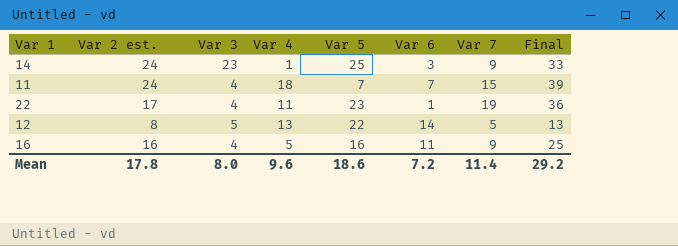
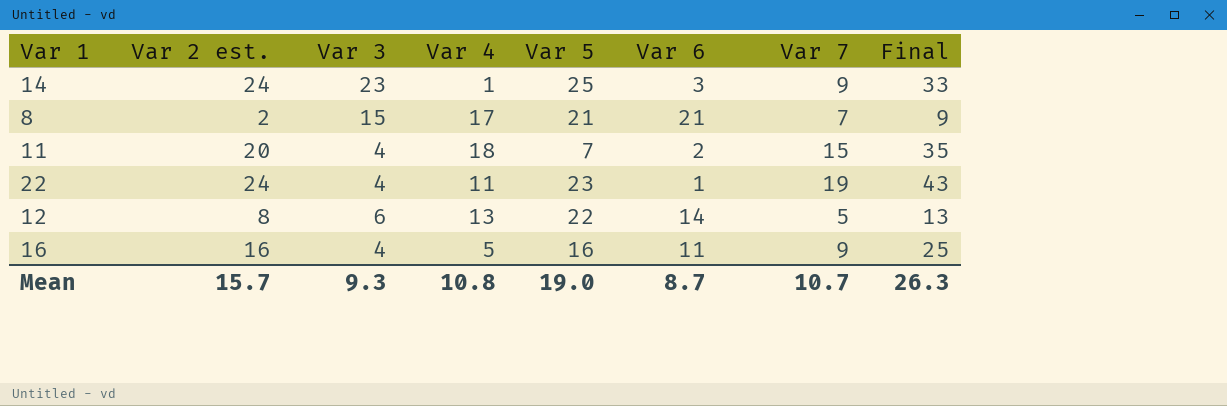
row 8: none -> 2 | 15 | 17 | 21 | 21 | 7 | 9
11 | Var 2 est.: 24 -> 20
11 | Var 6: 7 -> 2
11 | Final: 39 -> 35
22 | Var 2 est.: 17 -> 24
22 | Final: 36 -> 43
12 | Var 3: 5 -> 6
Mean | Var 2 est.: 17.8 -> 15.7
Mean | Var 3: 8.0 -> 9.3
Mean | Var 4: 9.6 -> 10.8
Mean | Var 5: 18.6 -> 19.0
Mean | Var 6: 7.2 -> 8.7
Mean | Var 7: 11.4 -> 10.7
Mean | Final: 29.2 -> 26.3

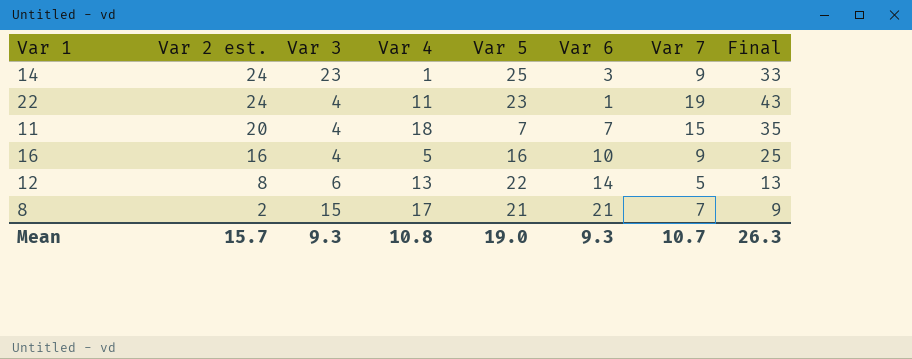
row order: none -> Var 2 est. descending
11 | Var 6: 2 -> 7
16 | Var 6: 11 -> 10
Mean | Var 6: 8.7 -> 9.3

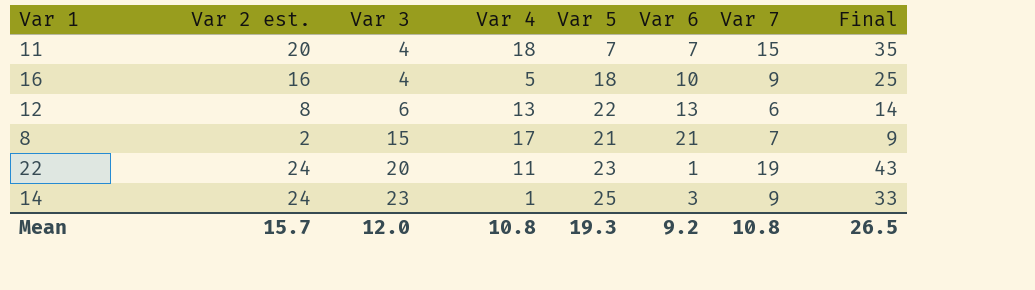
row order: Var 2 est. descending -> Var 3 ascending
16 | Var 5: 16 -> 18
12 | Var 6: 14 -> 13
12 | Var 7: 5 -> 6
12 | Final: 13 -> 14
22 | Var 3: 4 -> 20
Mean | Var 3: 9.3 -> 12.0
Mean | Var 5: 19.0 -> 19.3
Mean | Var 6: 9.3 -> 9.2
Mean | Var 7: 10.7 -> 10.8
Mean | Final: 26.3 -> 26.5

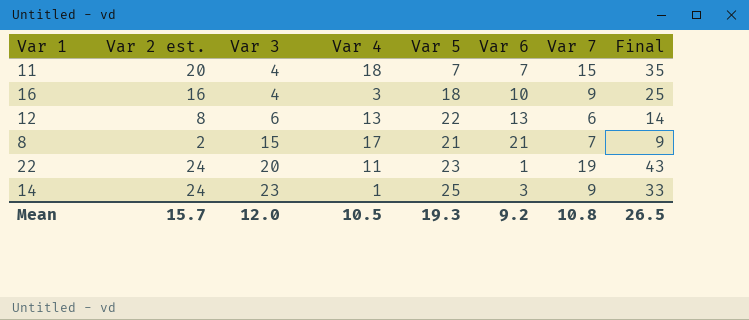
16 | Var 4: 5 -> 3
Mean | Var 4: 10.8 -> 10.5

